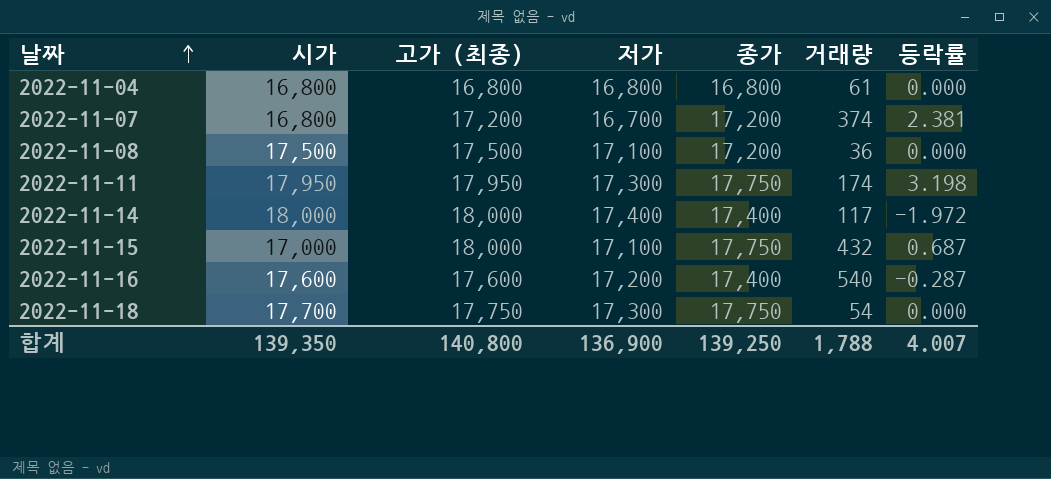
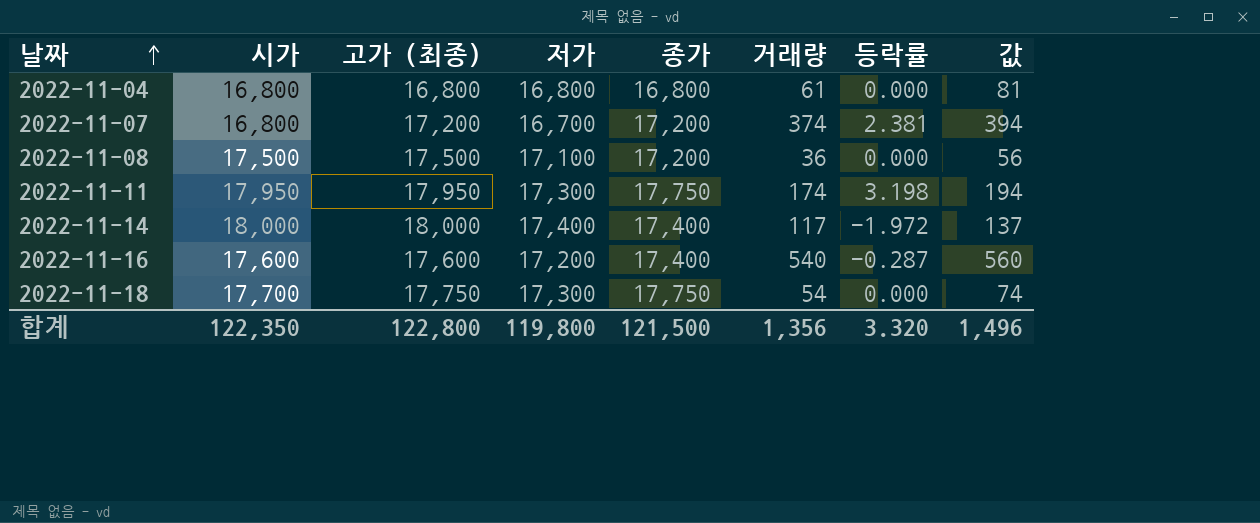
column 값 | formula: none -> [거래량] + 20
row 2022-11-15: 17,000 | 18,000 | 17,100 | 17,750 | 432 | 0.687 -> none
합계 | 시가: 139,350 -> 122,350
합계 | 고가 (최종): 140,800 -> 122,800
합계 | 저가: 136,900 -> 119,800
합계 | 종가: 139,250 -> 121,500
합계 | 거래량: 1,788 -> 1,356
합계 | 등락률: 4.007 -> 3.320

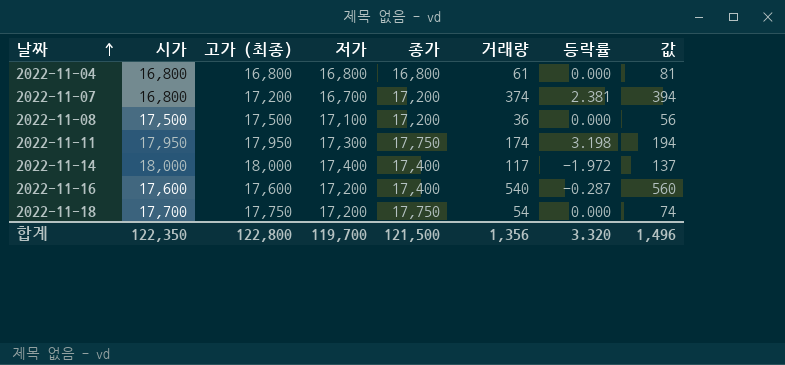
2022-11-18 | 저가: 17,300 -> 17,200
합계 | 저가: 119,800 -> 119,700

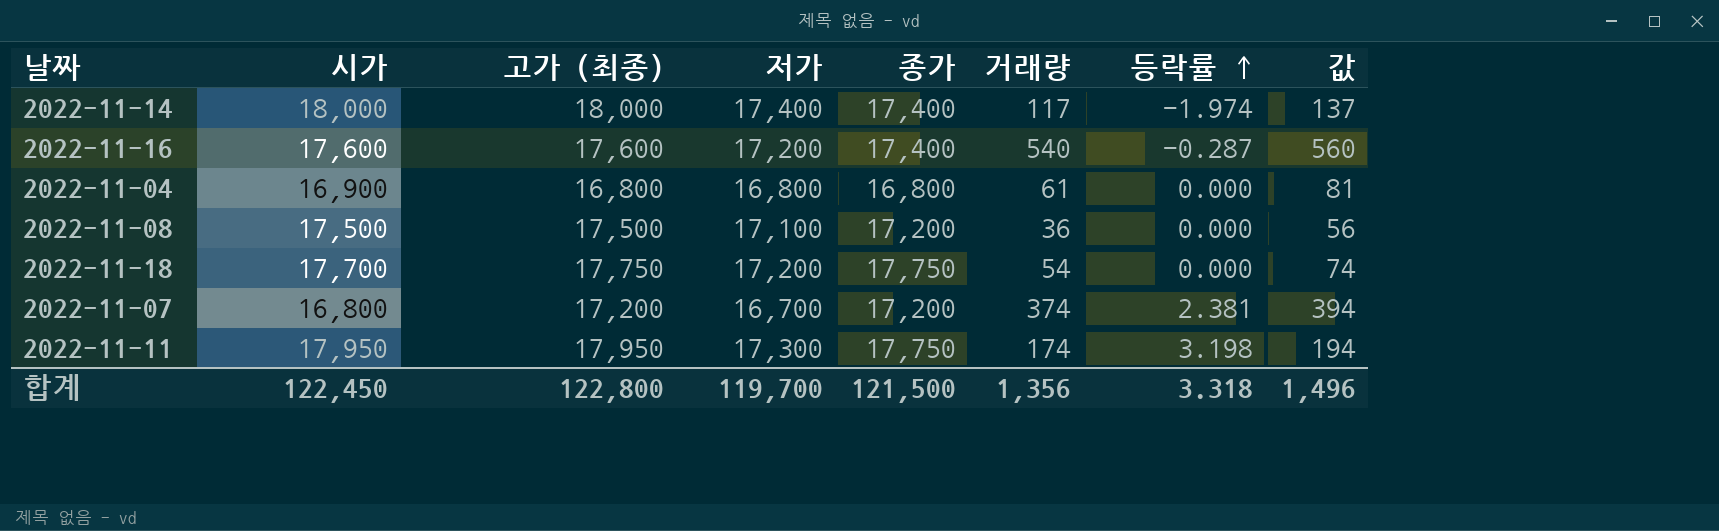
row order: 날짜 ascending -> 등락률 ascending
2022-11-14 | 등락률: -1.972 -> -1.974
2022-11-04 | 시가: 16,800 -> 16,900
합계 | 시가: 122,350 -> 122,450
합계 | 등락률: 3.320 -> 3.318

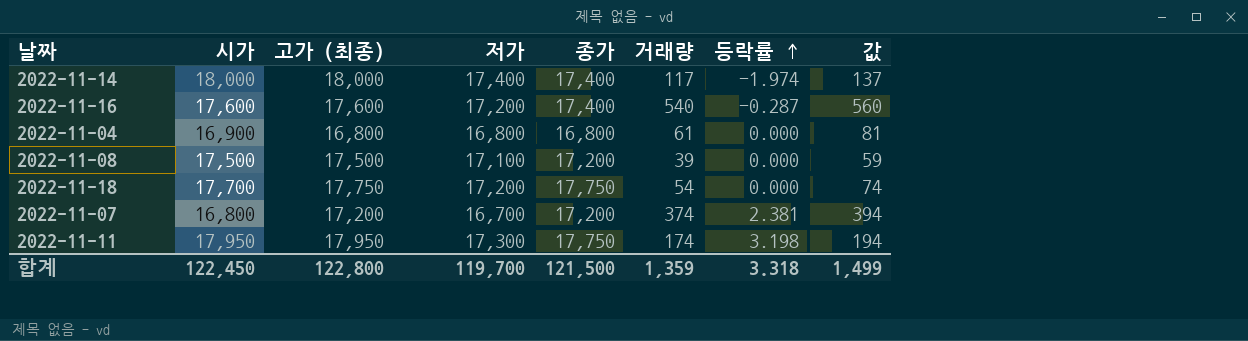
2022-11-08 | 거래량: 36 -> 39
2022-11-08 | 값: 56 -> 59
합계 | 거래량: 1,356 -> 1,359
합계 | 값: 1,496 -> 1,499

